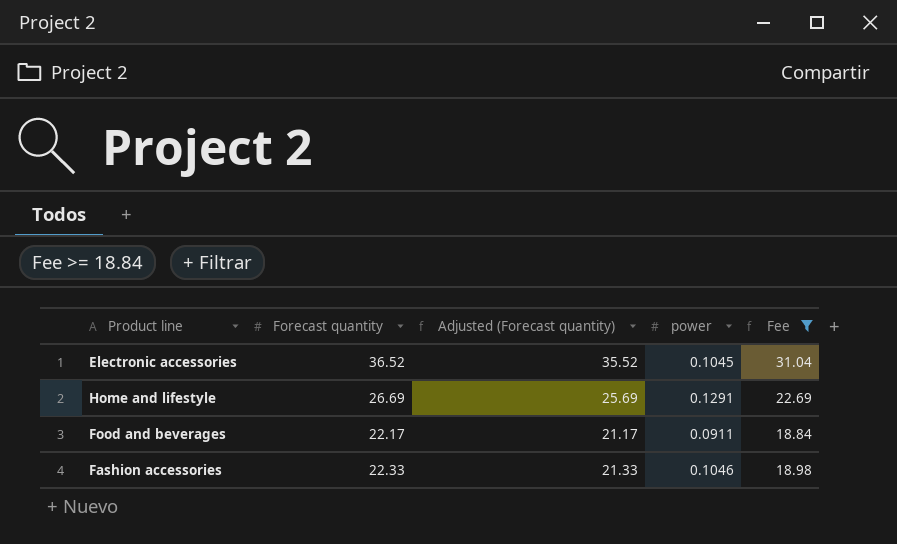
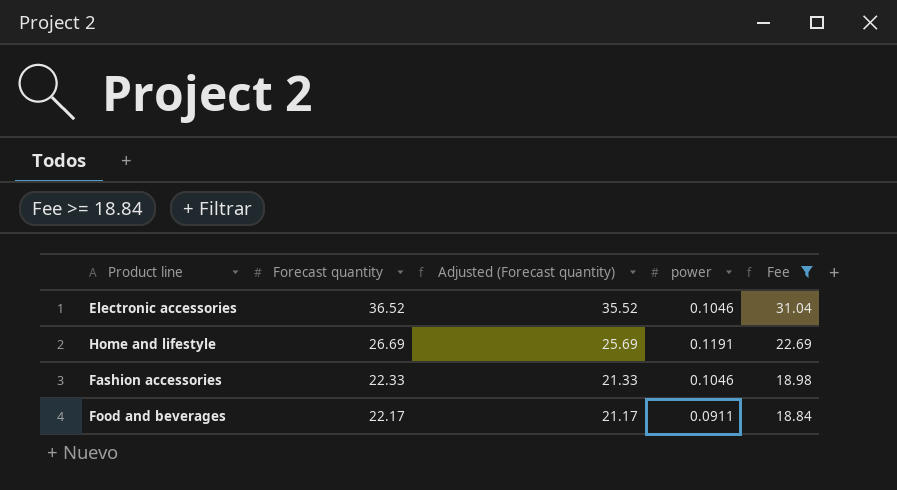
row order: none -> Forecast quantity descending
Electronic accessories | power: 0.1045 -> 0.1046
Home and lifestyle | power: 0.1291 -> 0.1191

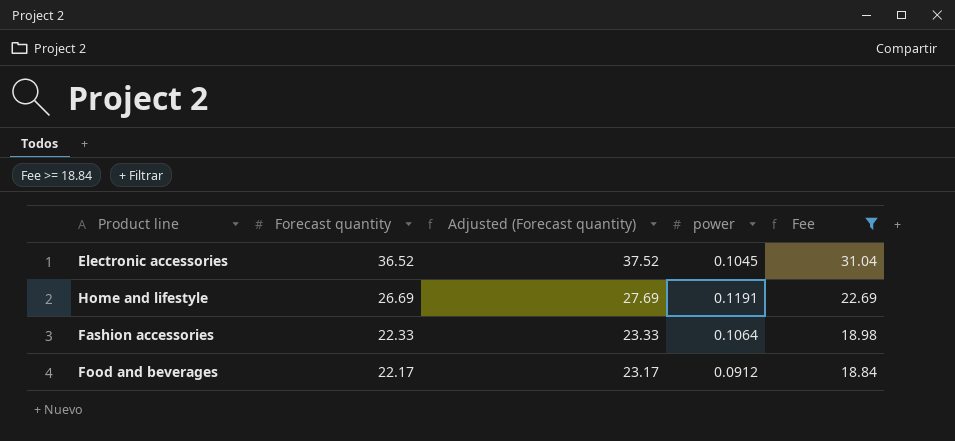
column Adjusted (Forecast quantity) | formula: [Forecast quantity] - 1 -> [Forecast quantity] + 1
Electronic accessories | power: 0.1046 -> 0.1045
Fashion accessories | power: 0.1046 -> 0.1064
Food and beverages | power: 0.0911 -> 0.0912

